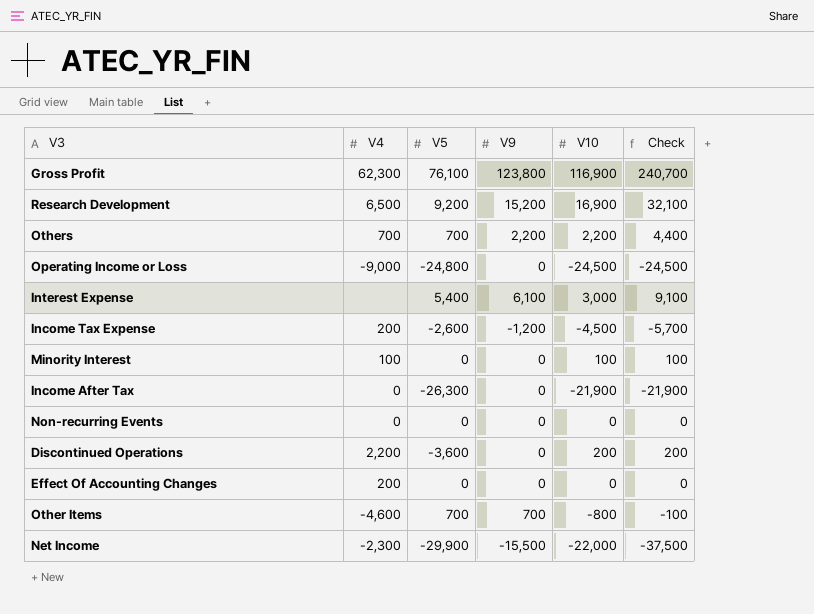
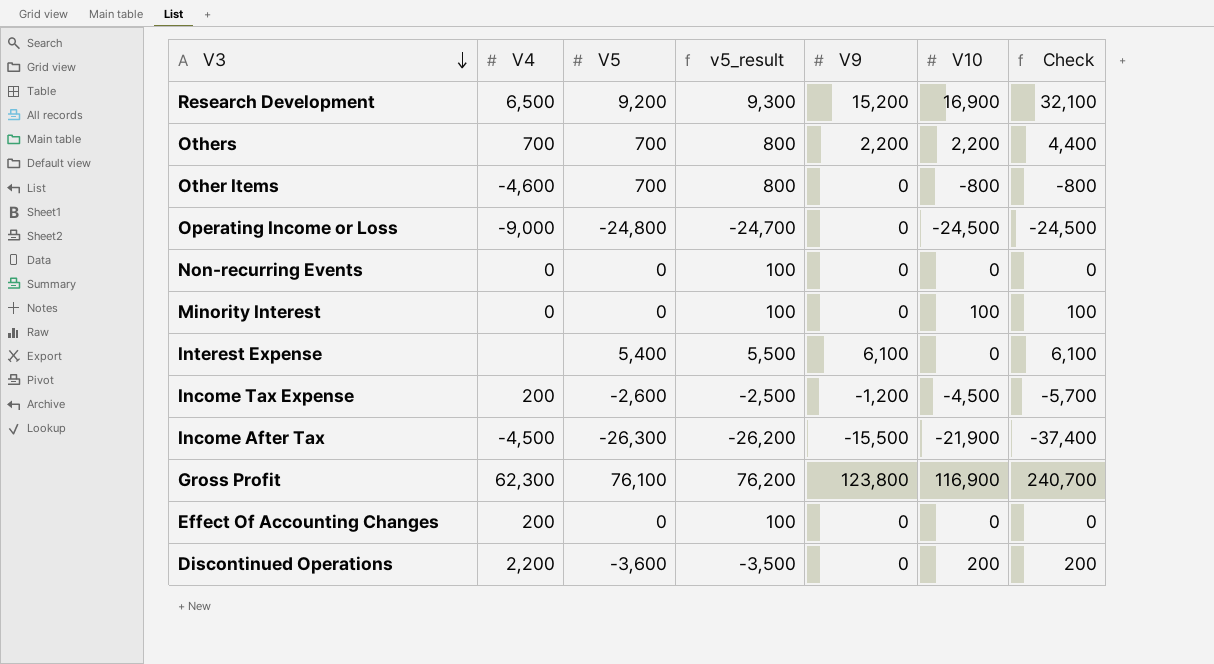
row order: none -> V3 descending
column v5_result | formula: none -> [V5] + 100
row Net Income: -2,300 | -29,900 | -15,500 | -22,000 | -37,500 -> none
Other Items | V9: 700 -> 0
Other Items | Check: -100 -> -800
Minority Interest | V4: 100 -> 0
Interest Expense | V10: 3,000 -> 0
Interest Expense | Check: 9,100 -> 6,100
Income After Tax | V4: 0 -> -4,500
Income After Tax | V9: 0 -> -15,500
Income After Tax | Check: -21,900 -> -37,400

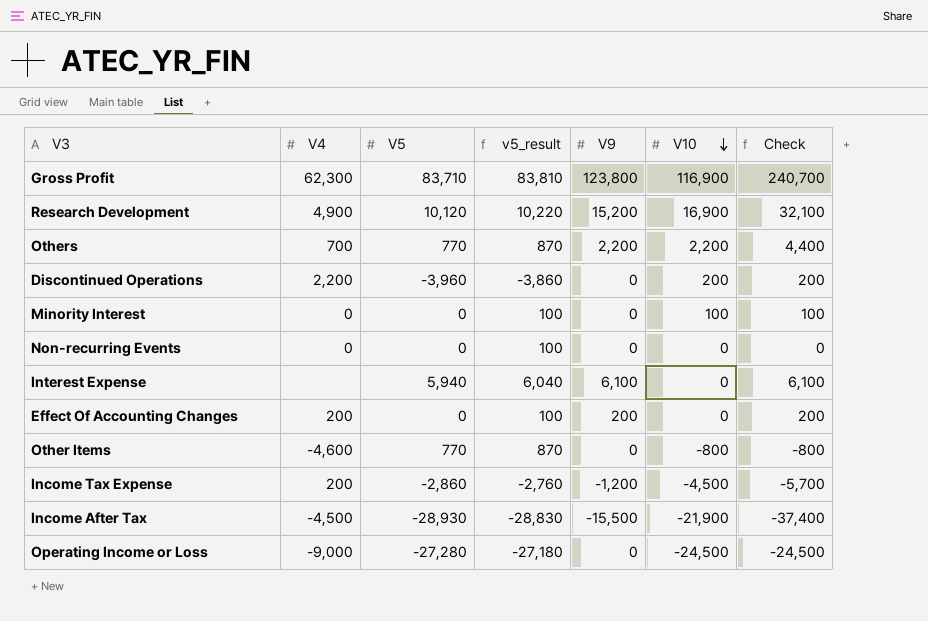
row order: V3 descending -> V10 descending
Gross Profit | V5: 76,100 -> 83,710
Gross Profit | v5_result: 76,200 -> 83,810
Research Development | V4: 6,500 -> 4,900
Research Development | V5: 9,200 -> 10,120
Research Development | v5_result: 9,300 -> 10,220
Others | V5: 700 -> 770
Others | v5_result: 800 -> 870
Discontinued Operations | V5: -3,600 -> -3,960
Discontinued Operations | v5_result: -3,500 -> -3,860
Interest Expense | V5: 5,400 -> 5,940
Interest Expense | v5_result: 5,500 -> 6,040
Effect Of Accounting Changes | V9: 0 -> 200
Effect Of Accounting Changes | Check: 0 -> 200
Other Items | V5: 700 -> 770
Other Items | v5_result: 800 -> 870
Income Tax Expense | V5: -2,600 -> -2,860
Income Tax Expense | v5_result: -2,500 -> -2,760
Income After Tax | V5: -26,300 -> -28,930
Income After Tax | v5_result: -26,200 -> -28,830
Operating Income or Loss | V5: -24,800 -> -27,280
Operating Income or Loss | v5_result: -24,700 -> -27,180

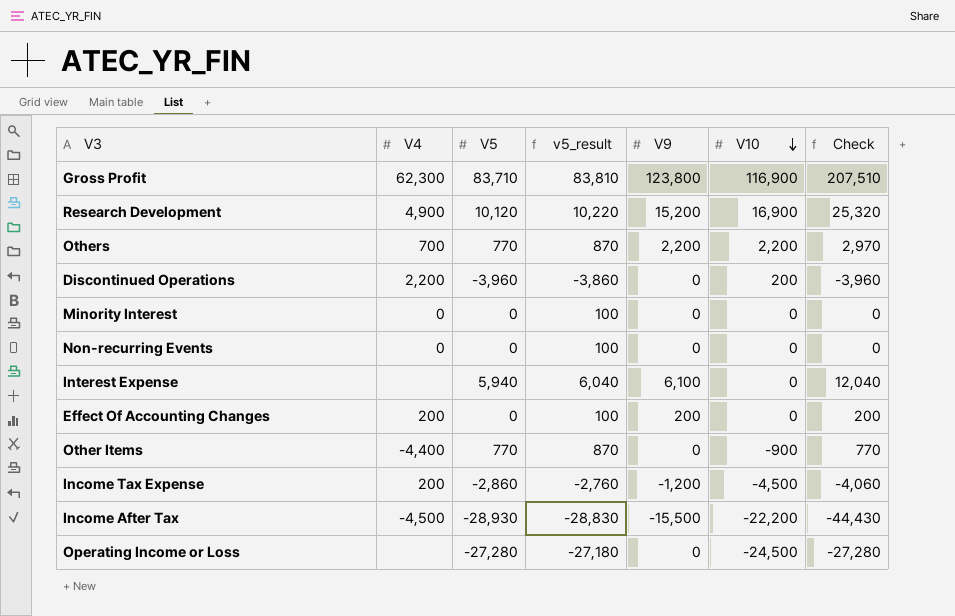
column Check | formula: [V9] + [V10] -> [V5] + [V9]
Minority Interest | V10: 100 -> 0
Other Items | V4: -4,600 -> -4,400
Other Items | V10: -800 -> -900
Income After Tax | V10: -21,900 -> -22,200
Operating Income or Loss | V4: -9,000 -> none

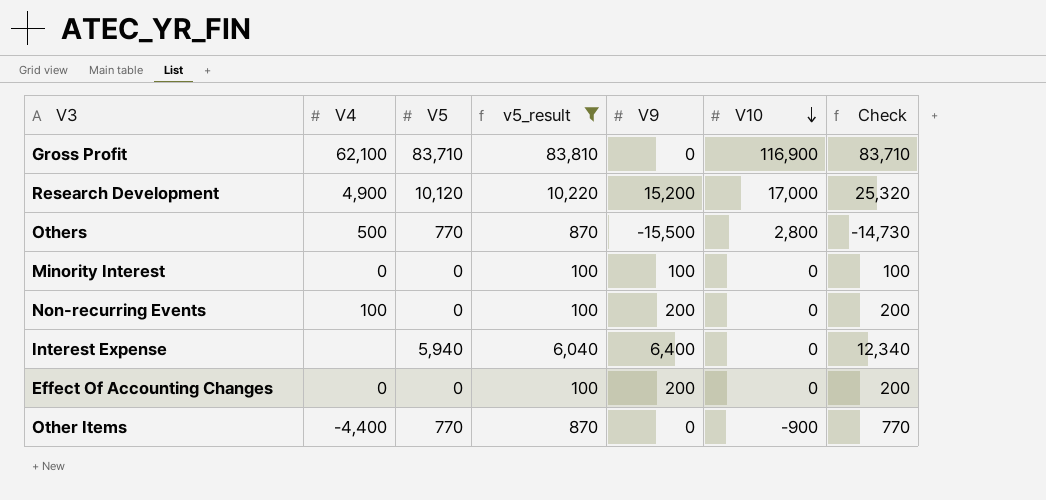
filter: none -> v5_result >= 100
Gross Profit | V4: 62,300 -> 62,100
Gross Profit | V9: 123,800 -> 0
Gross Profit | Check: 207,510 -> 83,710
Research Development | V10: 16,900 -> 17,000
Others | V4: 700 -> 500
Others | V9: 2,200 -> -15,500
Others | V10: 2,200 -> 2,800
Others | Check: 2,970 -> -14,730
Minority Interest | V9: 0 -> 100
Minority Interest | Check: 0 -> 100
Non-recurring Events | V4: 0 -> 100
Non-recurring Events | V9: 0 -> 200
Non-recurring Events | Check: 0 -> 200
Interest Expense | V9: 6,100 -> 6,400
Interest Expense | Check: 12,040 -> 12,340
Effect Of Accounting Changes | V4: 200 -> 0

